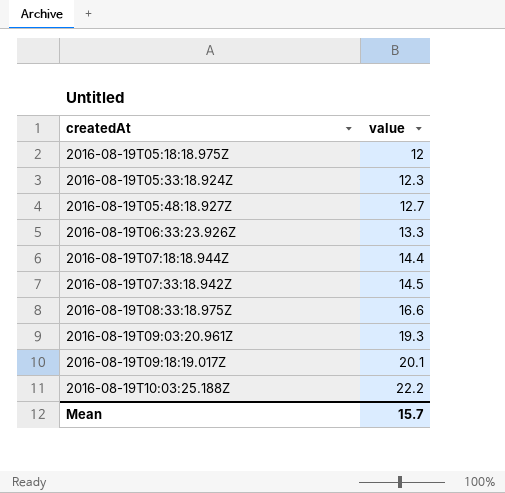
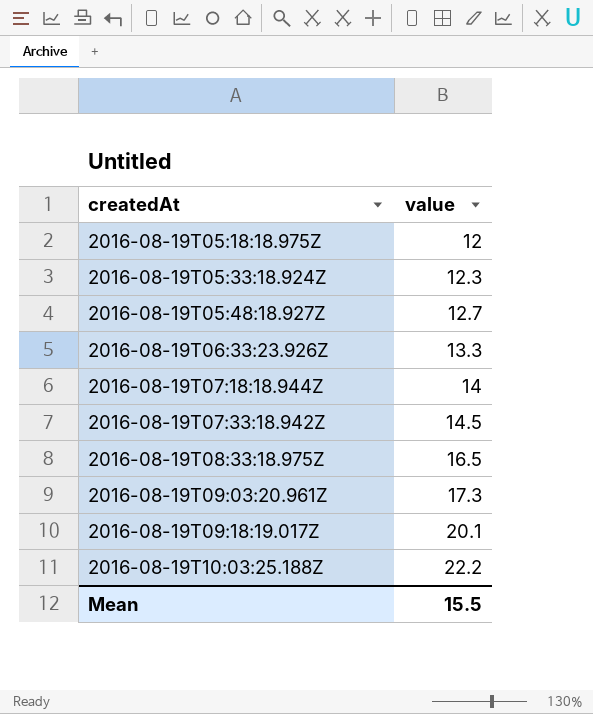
2016-08-19T07:18:18.944Z | value: 14.4 -> 14
2016-08-19T08:33:18.975Z | value: 16.6 -> 16.5
2016-08-19T09:03:20.961Z | value: 19.3 -> 17.3
Mean | value: 15.7 -> 15.5

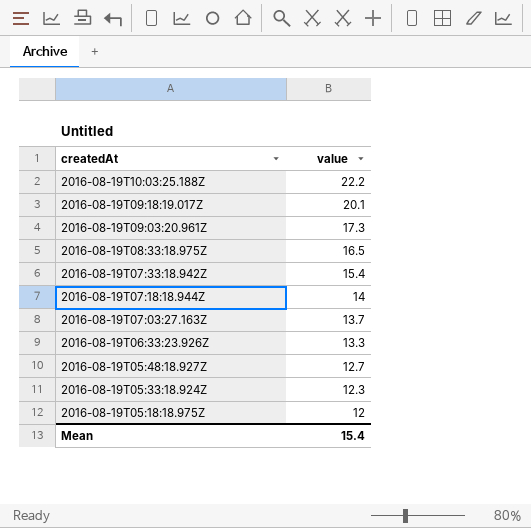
row order: createdAt ascending -> createdAt descending
2016-08-19T07:33:18.942Z | value: 14.5 -> 15.4
row 2016-08-19T07:03:27.163Z: none -> 13.7
Mean | value: 15.5 -> 15.4

